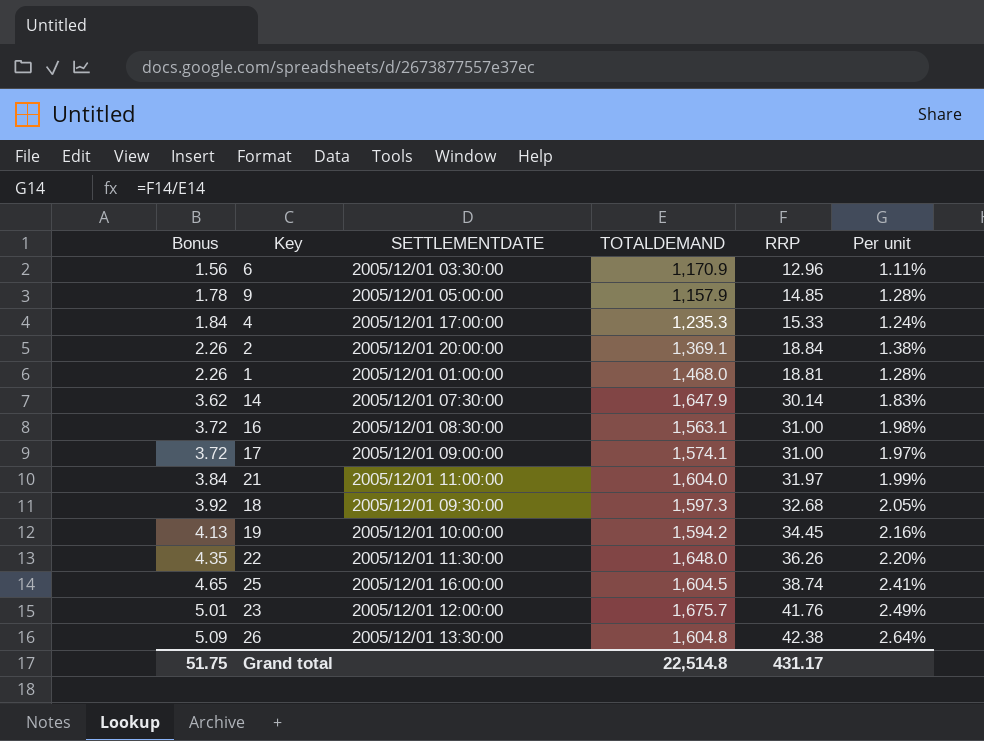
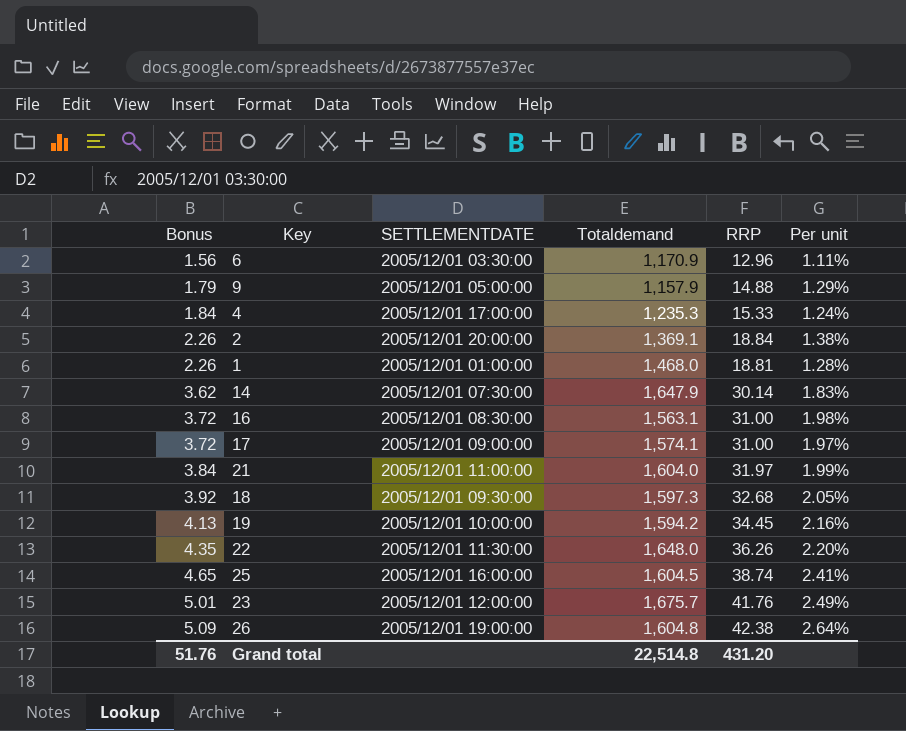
column name: TOTALDEMAND -> Totaldemand
9 | Bonus: 1.78 -> 1.79
9 | RRP: 14.85 -> 14.88
9 | Per unit: 1.28% -> 1.29%
26 | SETTLEMENTDATE: 2005/12/01 13:30:00 -> 2005/12/01 19:00:00
Grand total | Bonus: 51.75 -> 51.76
Grand total | RRP: 431.17 -> 431.20

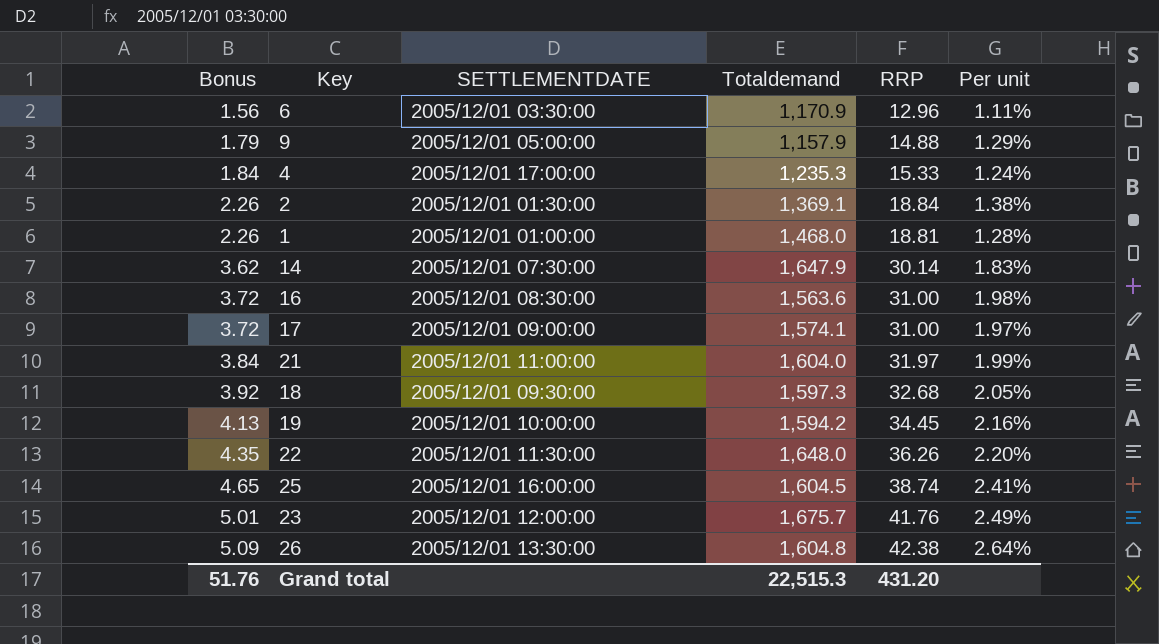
2 | SETTLEMENTDATE: 2005/12/01 20:00:00 -> 2005/12/01 01:30:00
16 | Totaldemand: 1,563.1 -> 1,563.6
26 | SETTLEMENTDATE: 2005/12/01 19:00:00 -> 2005/12/01 13:30:00
Grand total | Totaldemand: 22,514.8 -> 22,515.3

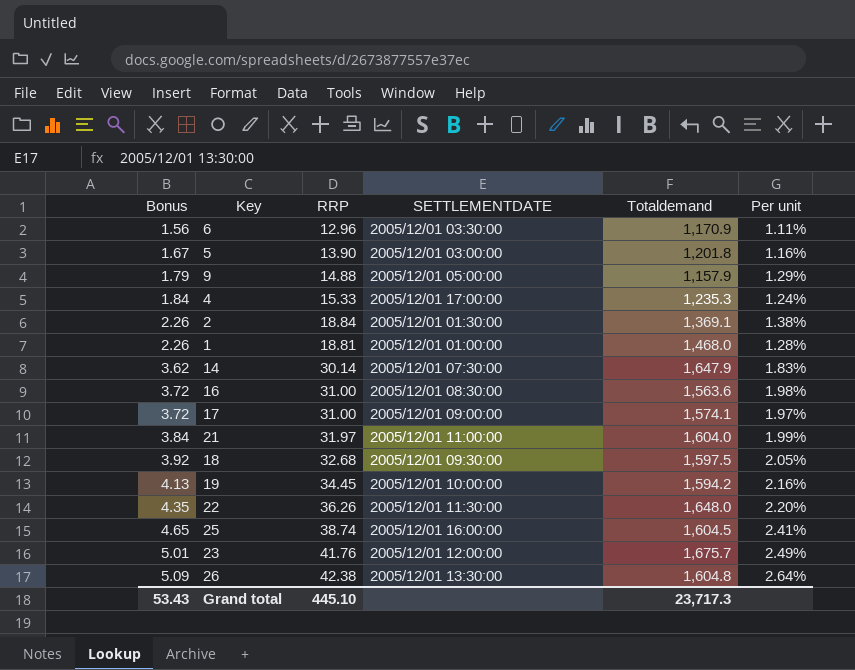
column RRP | position: 5 -> 3
row 5: none -> 1.67 | 13.90 | 2005/12/01 03:00:00 | 1,201.8 | 1.16%
18 | Totaldemand: 1,597.3 -> 1,597.5
Grand total | Bonus: 51.76 -> 53.43
Grand total | RRP: 431.20 -> 445.10
Grand total | Totaldemand: 22,515.3 -> 23,717.3

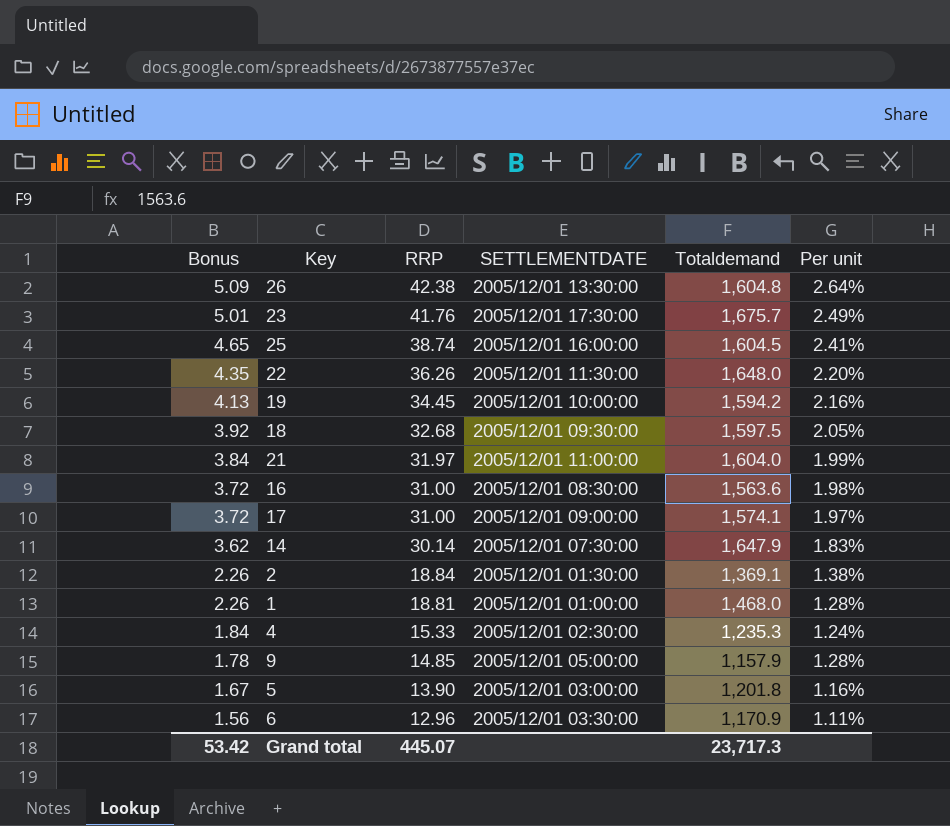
row order: Bonus ascending -> Bonus descending
23 | SETTLEMENTDATE: 2005/12/01 12:00:00 -> 2005/12/01 17:30:00
4 | SETTLEMENTDATE: 2005/12/01 17:00:00 -> 2005/12/01 02:30:00
9 | Bonus: 1.79 -> 1.78
9 | RRP: 14.88 -> 14.85
9 | Per unit: 1.29% -> 1.28%
Grand total | Bonus: 53.43 -> 53.42
Grand total | RRP: 445.10 -> 445.07

